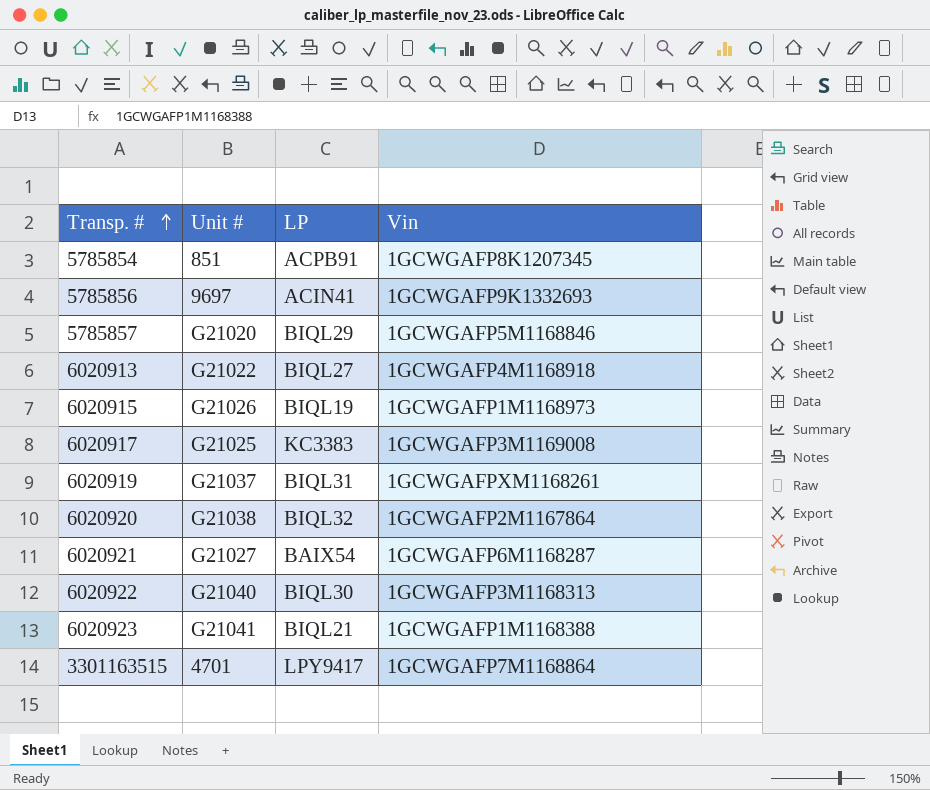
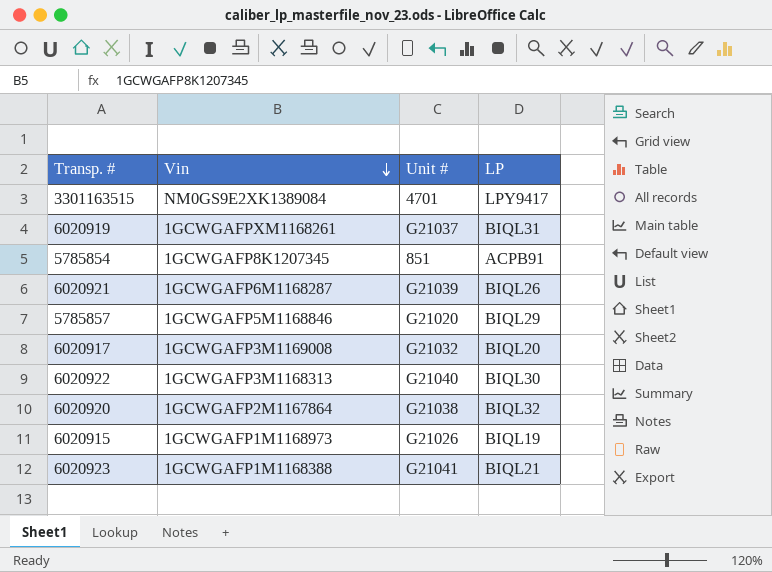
row order: Transp. # ascending -> Vin descending
column Vin | position: 4 -> 2
row 5785856: 9697 | ACIN41 | 1GCWGAFP9K1332693 -> none
row 6020913: G21022 | BIQL27 | 1GCWGAFP4M1168918 -> none
3301163515 | Vin: 1GCWGAFP7M1168864 -> NM0GS9E2XK1389084
6020921 | Unit #: G21027 -> G21039
6020921 | LP: BAIX54 -> BIQL26
6020917 | Unit #: G21025 -> G21032
6020917 | LP: KC3383 -> BIQL20

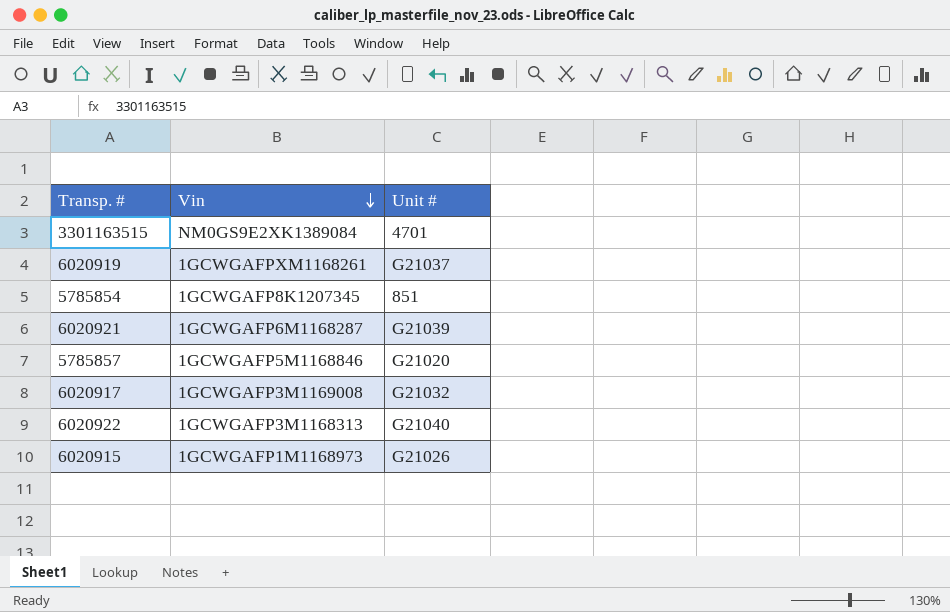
column LP | position: 4 -> none
row 6020920: 1GCWGAFP2M1167864 | G21038 | BIQL32 -> none
row 6020923: 1GCWGAFP1M1168388 | G21041 | BIQL21 -> none

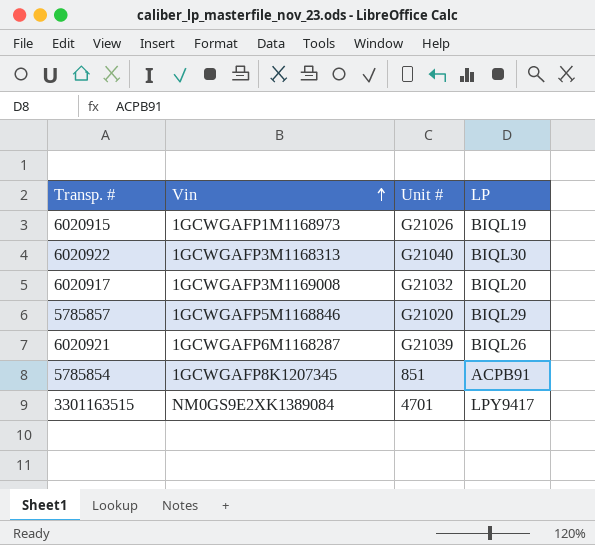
row order: Vin descending -> Vin ascending
column LP | position: none -> 4
row 6020919: 1GCWGAFPXM1168261 | G21037 -> none

